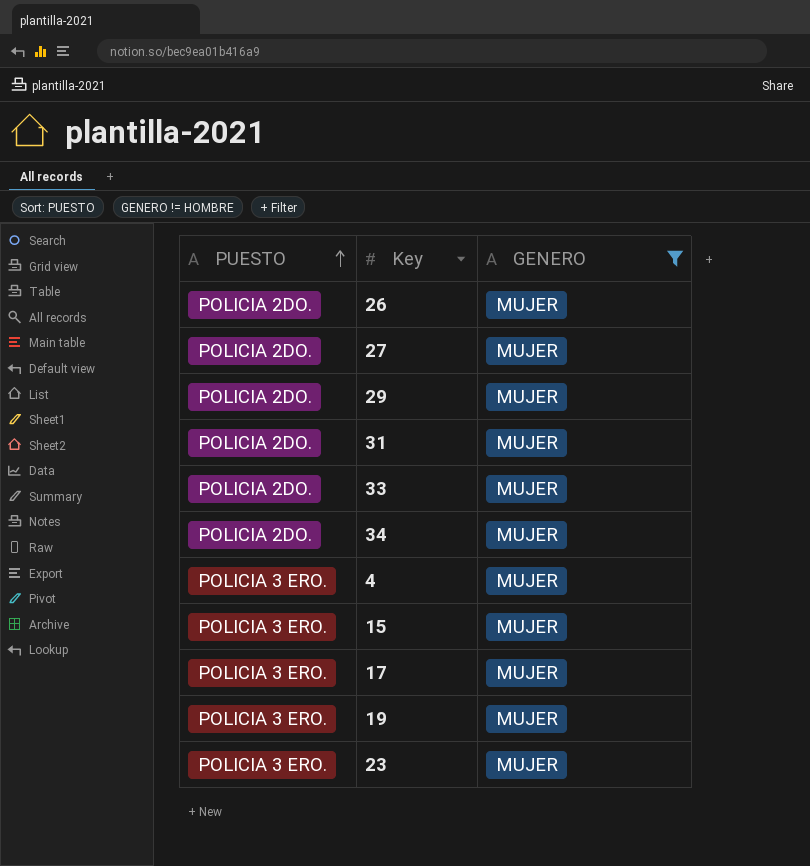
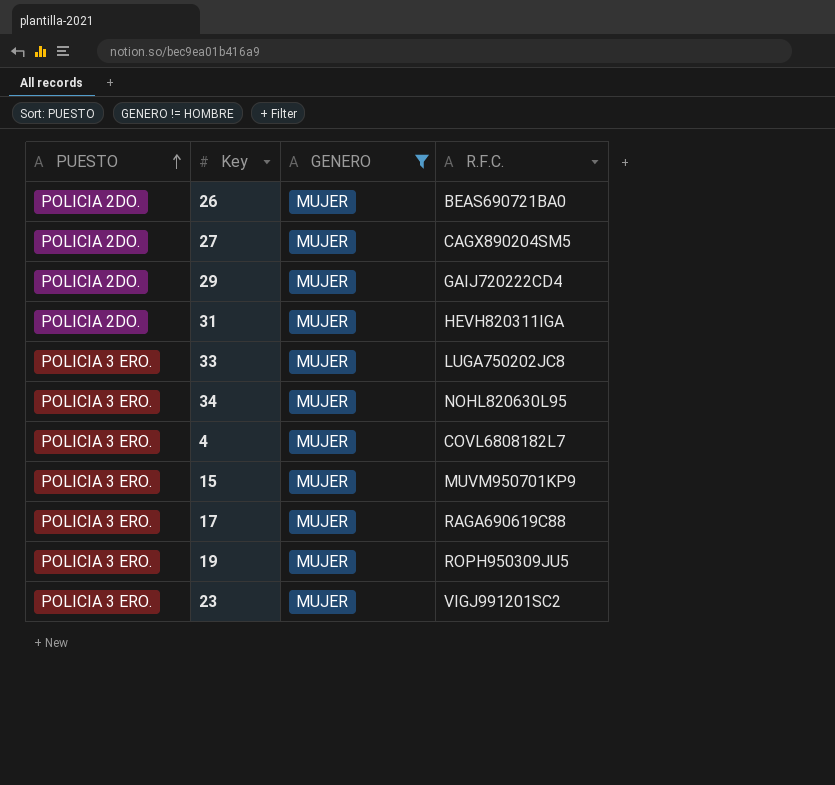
column R.F.C. | position: none -> 4
33 | PUESTO: POLICIA 2DO. -> POLICIA 3 ERO.
34 | PUESTO: POLICIA 2DO. -> POLICIA 3 ERO.

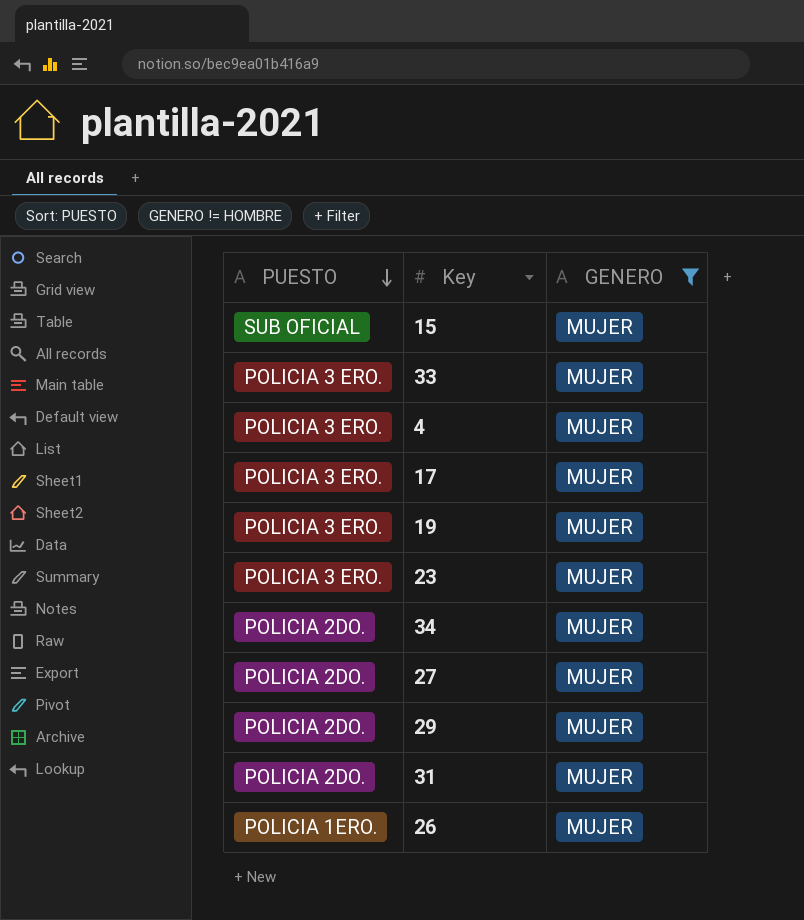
row order: PUESTO ascending -> PUESTO descending
column R.F.C. | position: 4 -> none
15 | PUESTO: POLICIA 3 ERO. -> SUB OFICIAL
34 | PUESTO: POLICIA 3 ERO. -> POLICIA 2DO.
26 | PUESTO: POLICIA 2DO. -> POLICIA 1ERO.

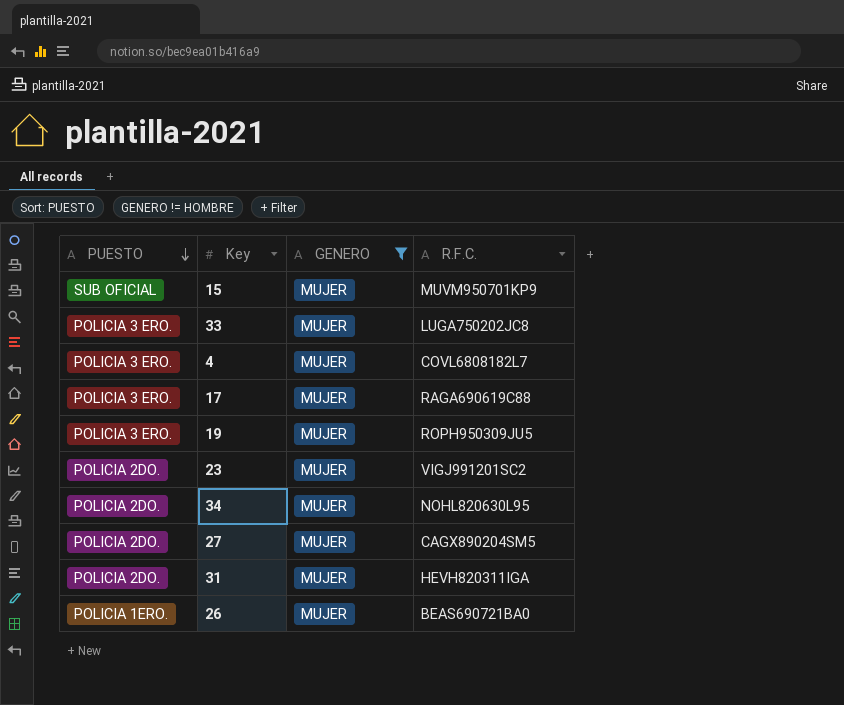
column R.F.C. | position: none -> 4
row 29: POLICIA 2DO. | MUJER -> none
23 | PUESTO: POLICIA 3 ERO. -> POLICIA 2DO.

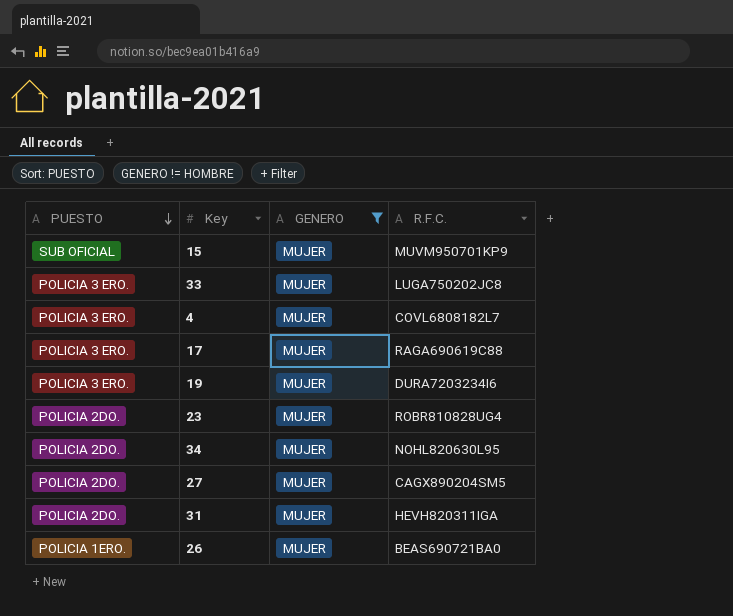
19 | R.F.C.: ROPH950309JU5 -> DURA7203234I6
23 | R.F.C.: VIGJ991201SC2 -> ROBR810828UG4

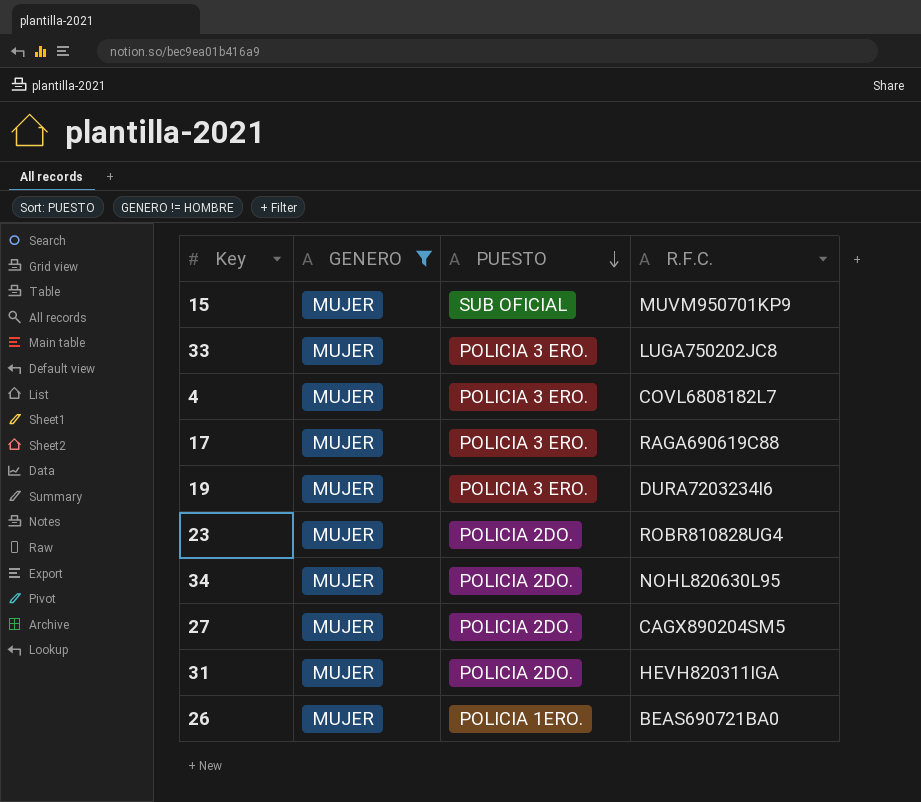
column PUESTO | position: 1 -> 3

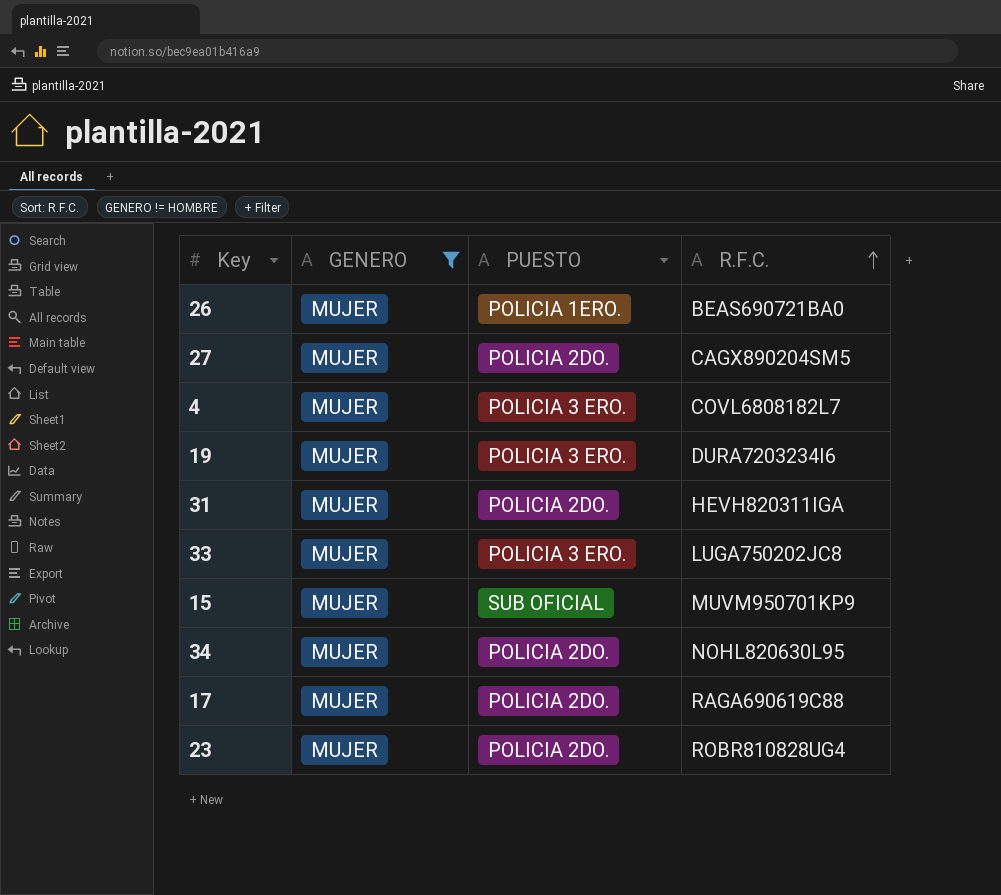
row order: PUESTO descending -> R.F.C. ascending
17 | PUESTO: POLICIA 3 ERO. -> POLICIA 2DO.

